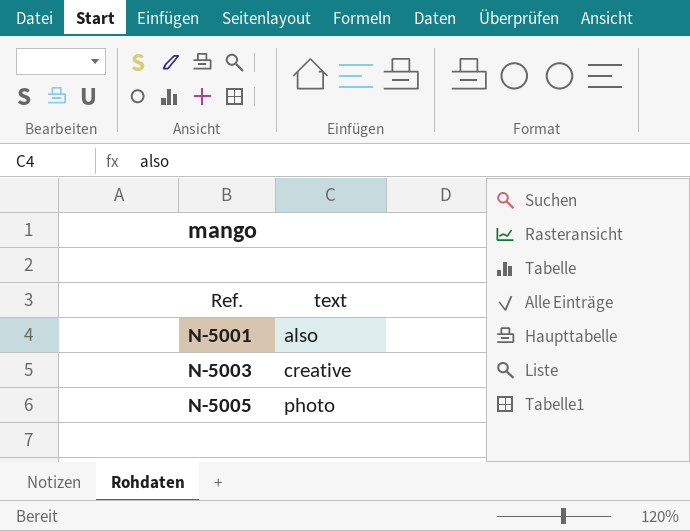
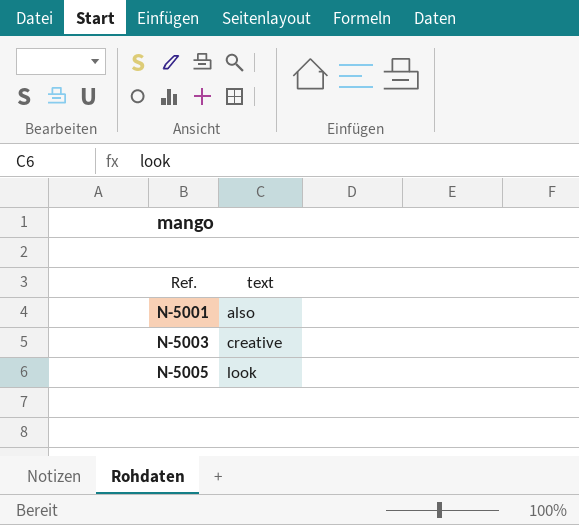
N-5005 | text: photo -> look

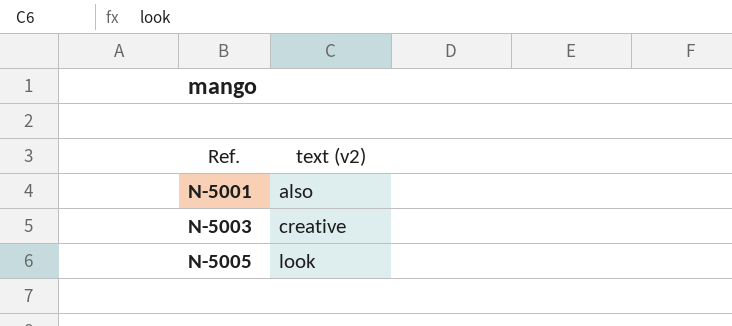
column name: text -> text (v2)

